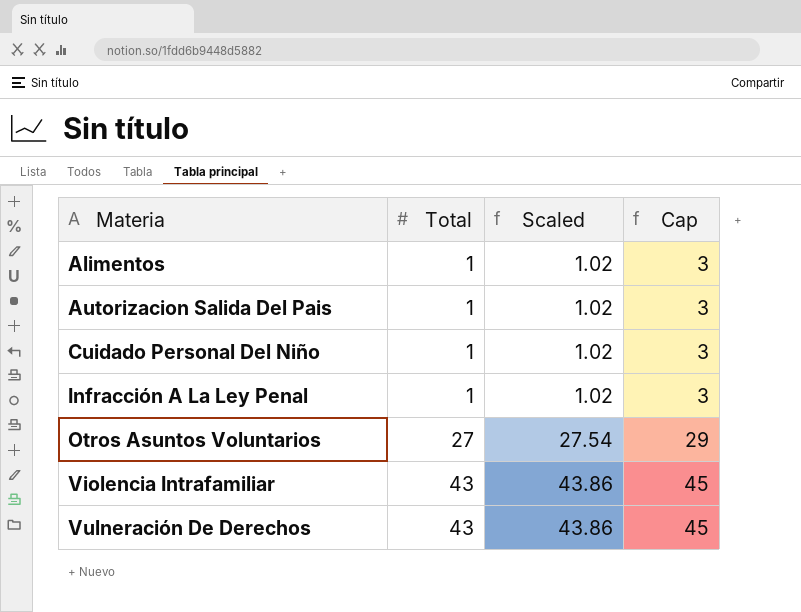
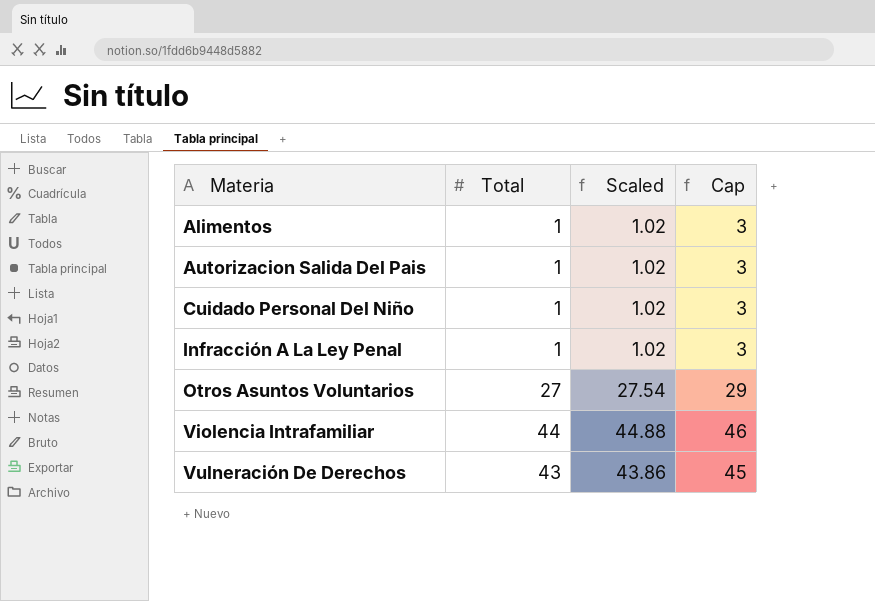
Violencia Intrafamiliar | Total: 43 -> 44
Violencia Intrafamiliar | Scaled: 43.86 -> 44.88
Violencia Intrafamiliar | Cap: 45 -> 46

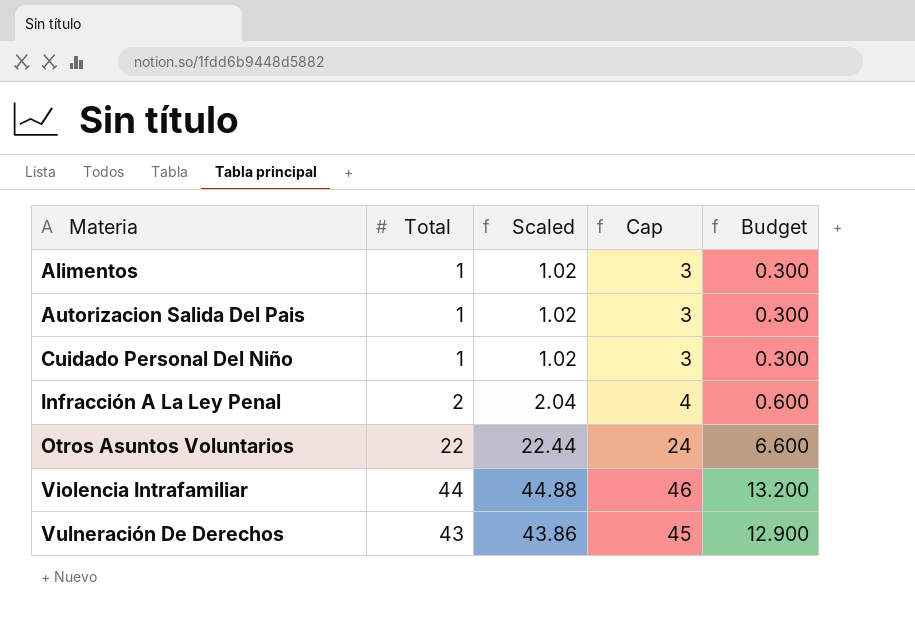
column Budget | formula: none -> [Total] * 0.3
Infracción A La Ley Penal | Total: 1 -> 2
Infracción A La Ley Penal | Scaled: 1.02 -> 2.04
Infracción A La Ley Penal | Cap: 3 -> 4
Otros Asuntos Voluntarios | Total: 27 -> 22
Otros Asuntos Voluntarios | Scaled: 27.54 -> 22.44
Otros Asuntos Voluntarios | Cap: 29 -> 24

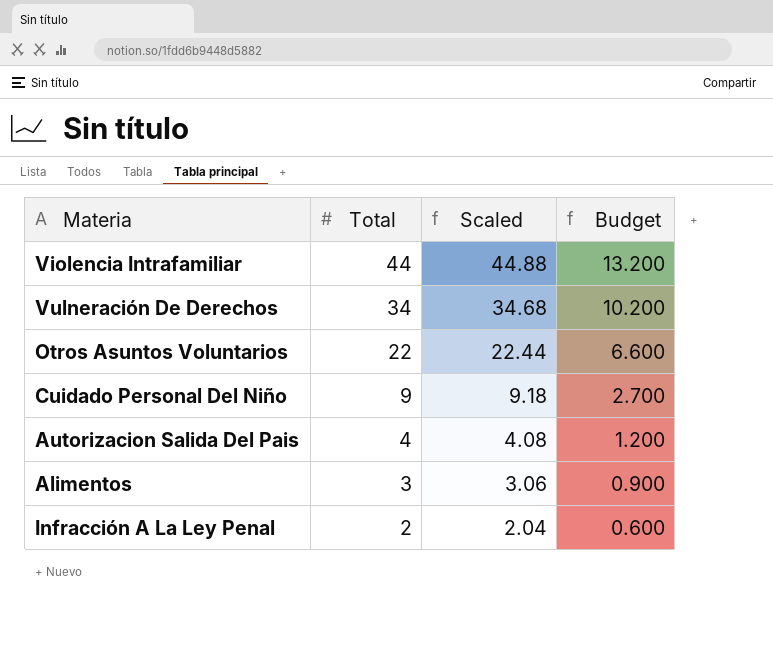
row order: Materia ascending -> Total descending
column Cap | formula: [Total] + 2 -> none
Vulneración De Derechos | Total: 43 -> 34
Vulneración De Derechos | Scaled: 43.86 -> 34.68
Vulneración De Derechos | Budget: 12.900 -> 10.200
Cuidado Personal Del Niño | Total: 1 -> 9
Cuidado Personal Del Niño | Scaled: 1.02 -> 9.18
Cuidado Personal Del Niño | Budget: 0.300 -> 2.700
Autorizacion Salida Del Pais | Total: 1 -> 4
Autorizacion Salida Del Pais | Scaled: 1.02 -> 4.08
Autorizacion Salida Del Pais | Budget: 0.300 -> 1.200
Alimentos | Total: 1 -> 3
Alimentos | Scaled: 1.02 -> 3.06
Alimentos | Budget: 0.300 -> 0.900

